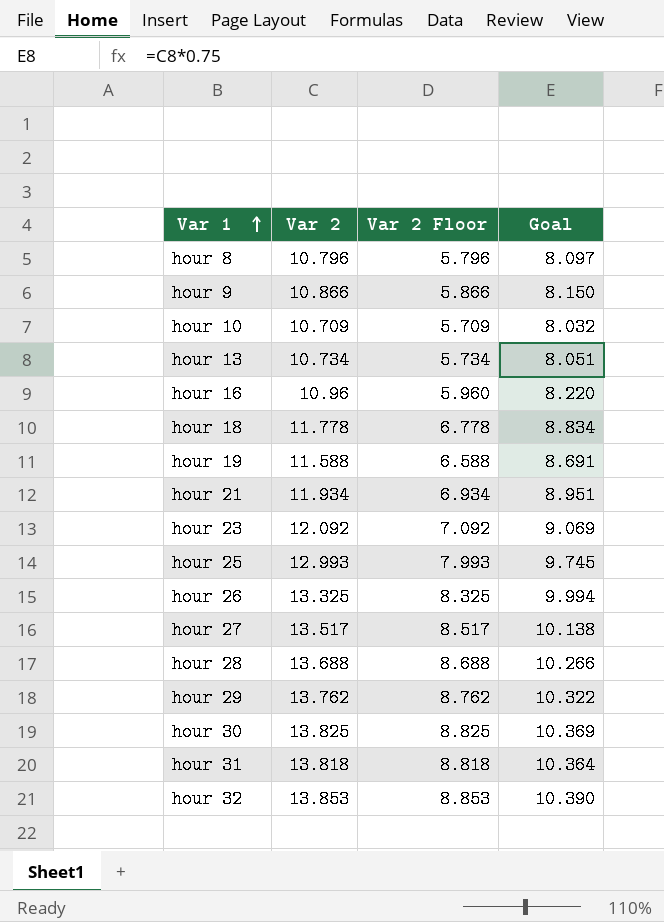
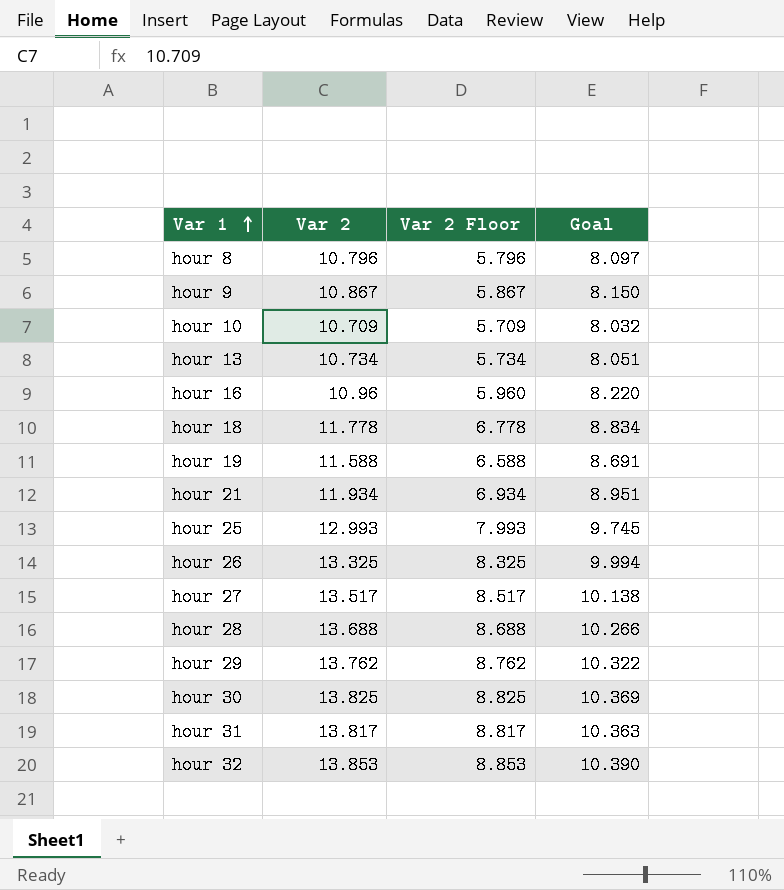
row hour 23: 12.092 | 7.092 | 9.069 -> none
hour 9 | Var 2: 10.866 -> 10.867
hour 9 | Var 2 Floor: 5.866 -> 5.867
hour 31 | Var 2: 13.818 -> 13.817
hour 31 | Var 2 Floor: 8.818 -> 8.817
hour 31 | Goal: 10.364 -> 10.363

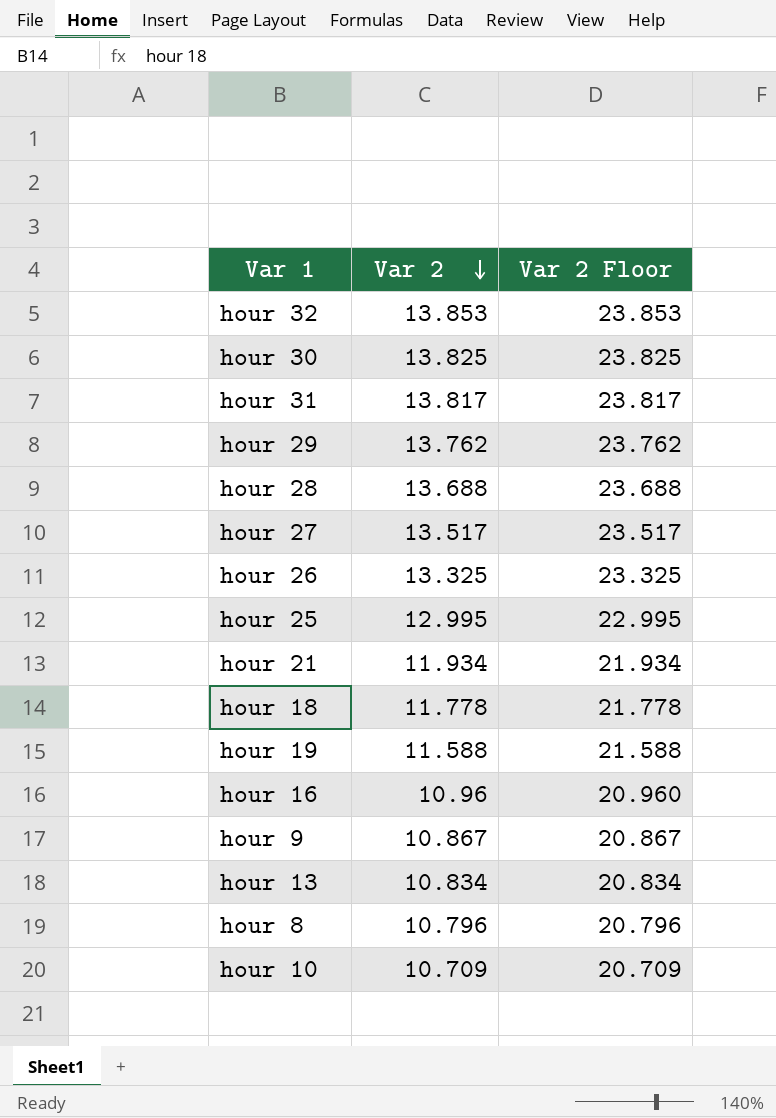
row order: Var 1 ascending -> Var 2 descending
column Goal | formula: [Var 2] * 0.75 -> none
column Var 2 Floor | formula: [Var 2] - 5 -> [Var 2] + 10
hour 25 | Var 2: 12.993 -> 12.995
hour 13 | Var 2: 10.734 -> 10.834

